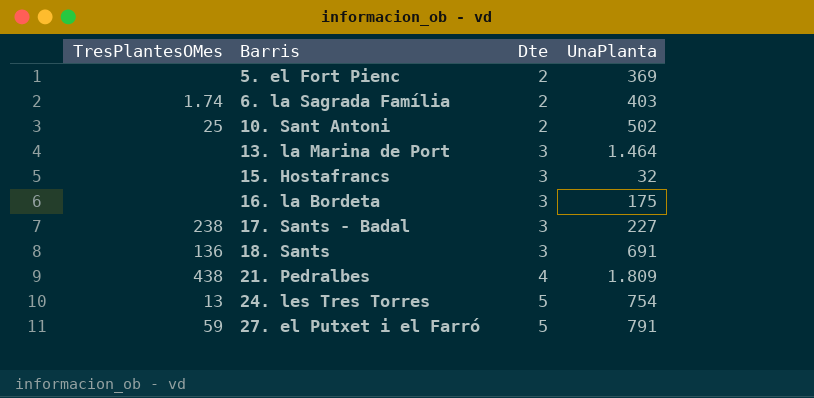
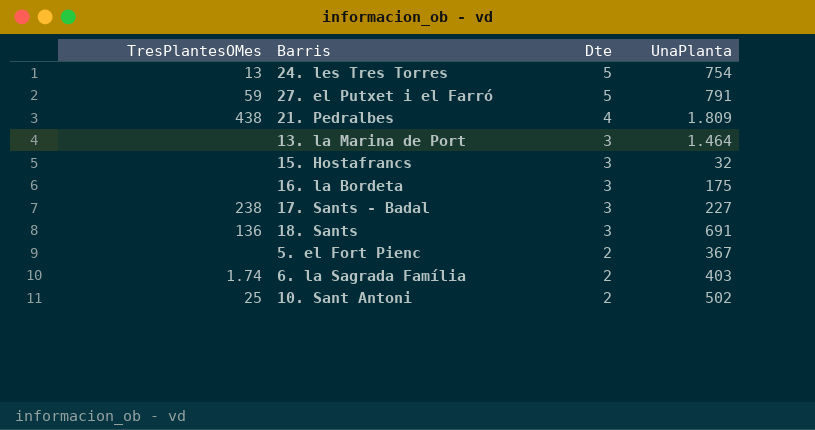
row order: Barris ascending -> Dte descending
5. el Fort Pienc | UnaPlanta: 369 -> 367

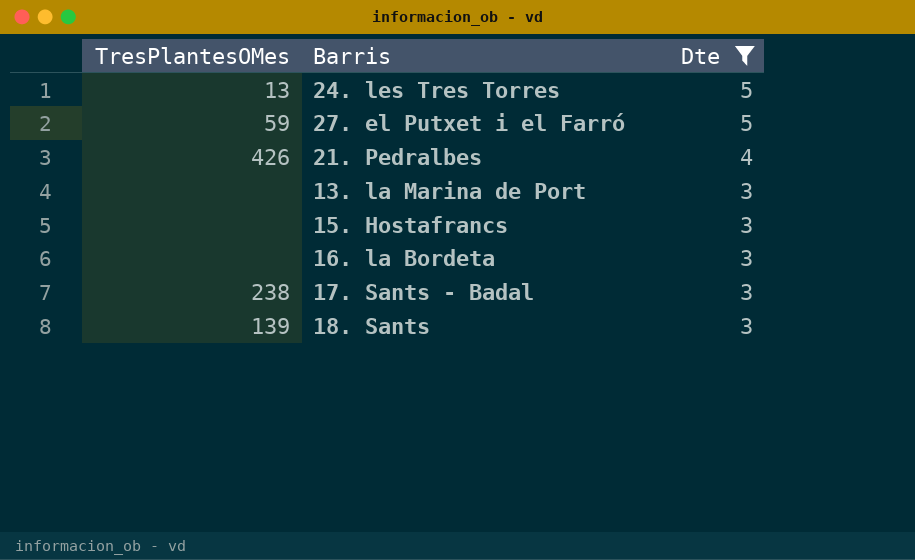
filter: none -> Dte != 2
column UnaPlanta | position: 4 -> none
21. Pedralbes | TresPlantesOMes: 438 -> 426
18. Sants | TresPlantesOMes: 136 -> 139

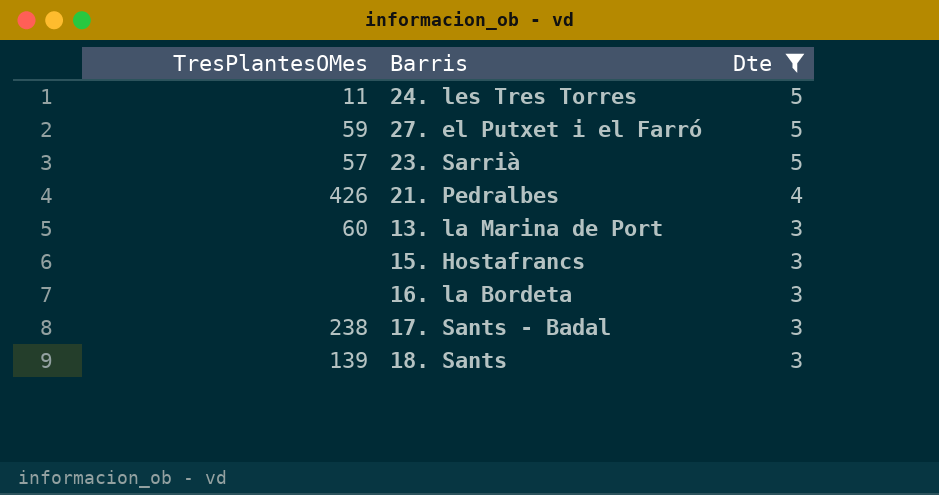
24. les Tres Torres | TresPlantesOMes: 13 -> 11
row 23. Sarrià: none -> 57 | 5
13. la Marina de Port | TresPlantesOMes: none -> 60

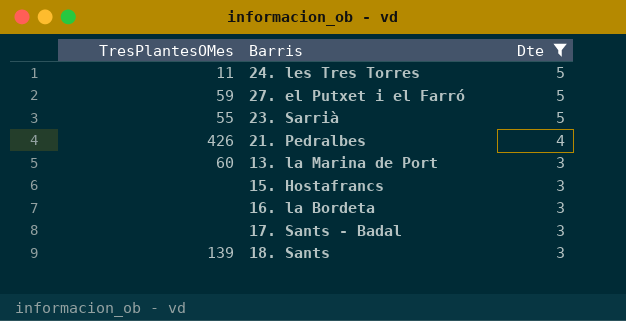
23. Sarrià | TresPlantesOMes: 57 -> 55
17. Sants - Badal | TresPlantesOMes: 238 -> none

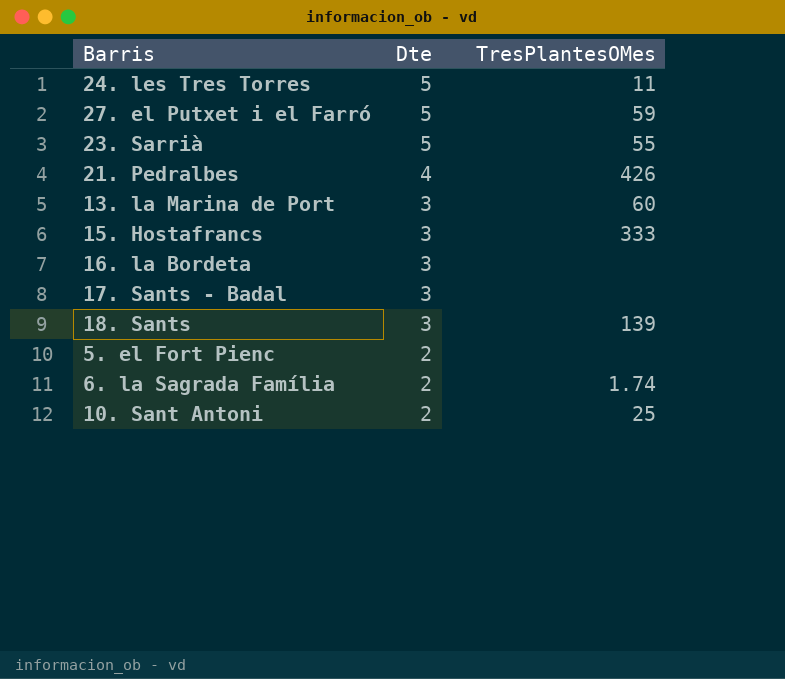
filter: Dte != 2 -> none
column TresPlantesOMes | position: 1 -> 3
15. Hostafrancs | TresPlantesOMes: none -> 333

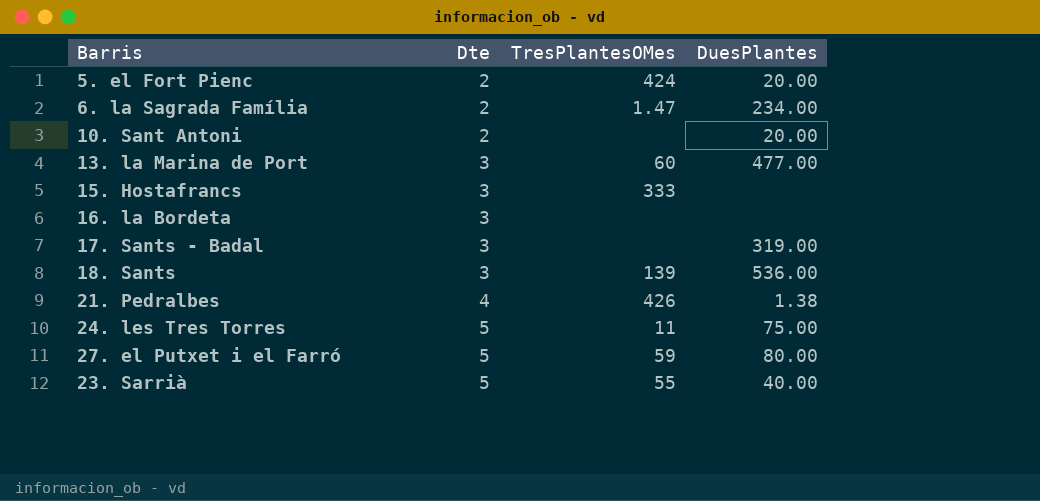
row order: Dte descending -> Dte ascending
column DuesPlantes | position: none -> 4
5. el Fort Pienc | TresPlantesOMes: none -> 424
6. la Sagrada Família | TresPlantesOMes: 1.74 -> 1.47
10. Sant Antoni | TresPlantesOMes: 25 -> none

